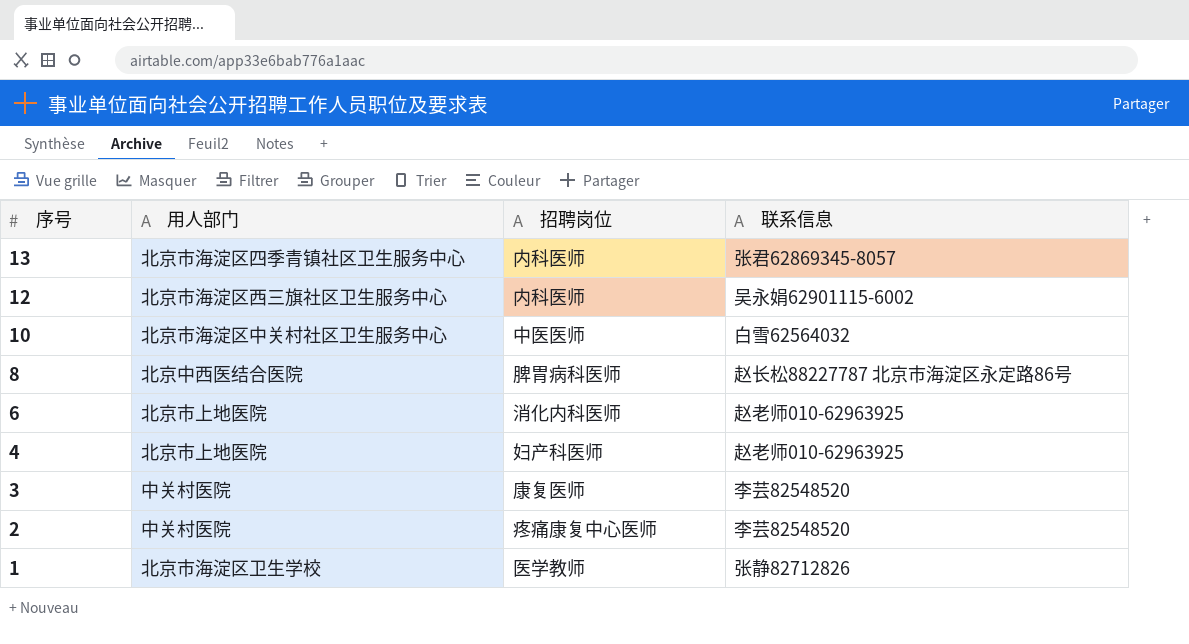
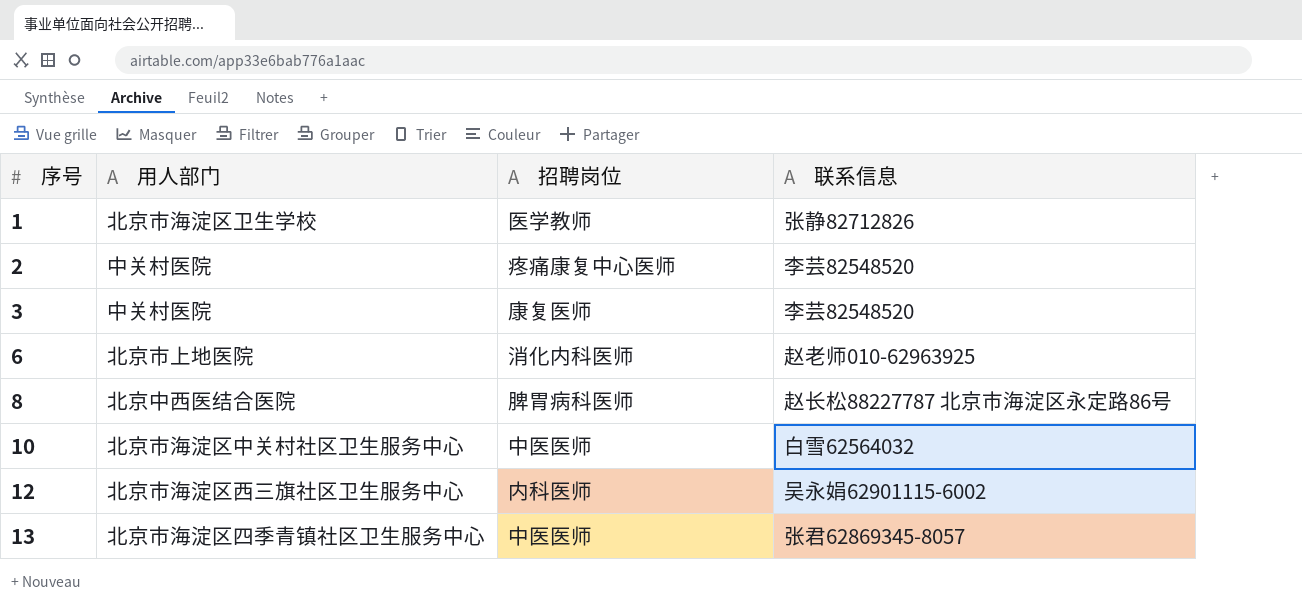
row order: 序号 descending -> 序号 ascending
row 4: 北京市上地医院 | 妇产科医师 | 赵老师010-62963925 -> none
13 | 招聘岗位: 内科医师 -> 中医医师

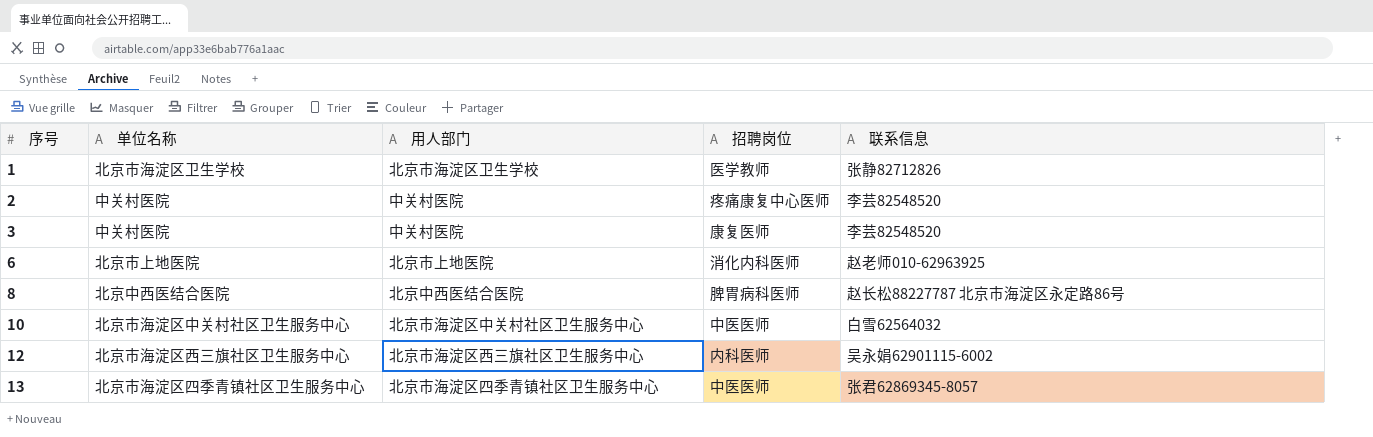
column 单位名称 | position: none -> 2

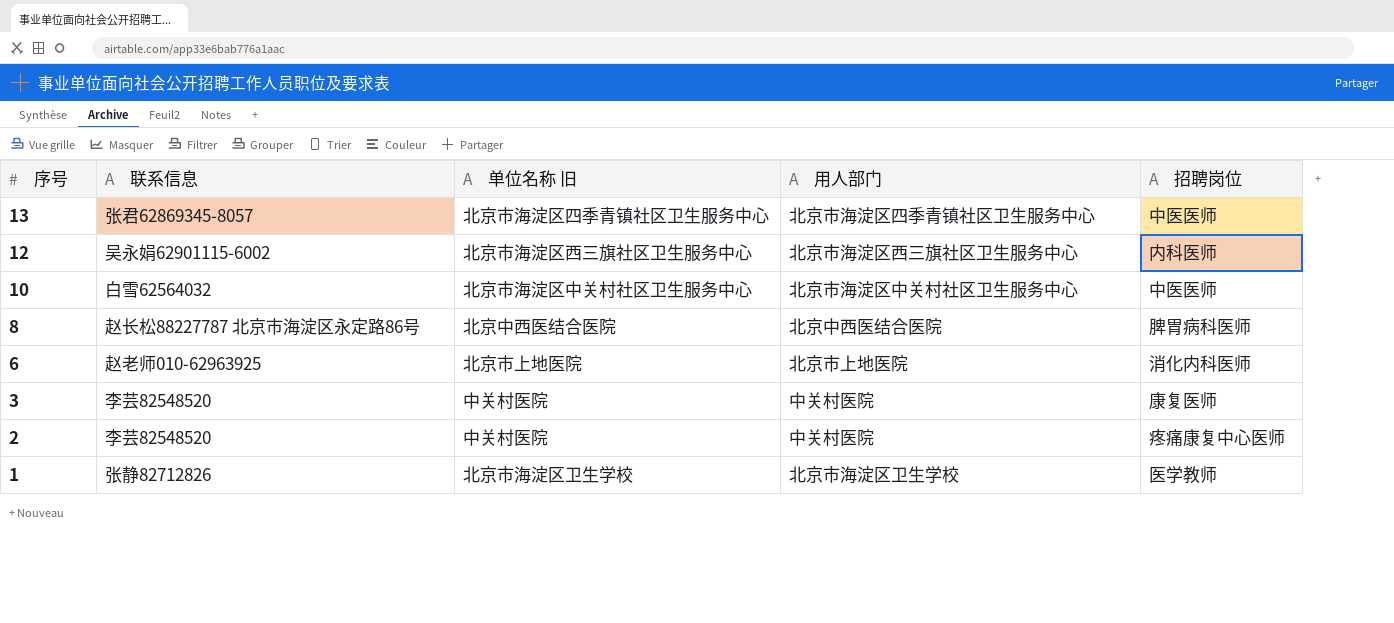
row order: 序号 ascending -> 序号 descending
column 联系信息 | position: 5 -> 2
column name: 单位名称 -> 单位名称 旧

